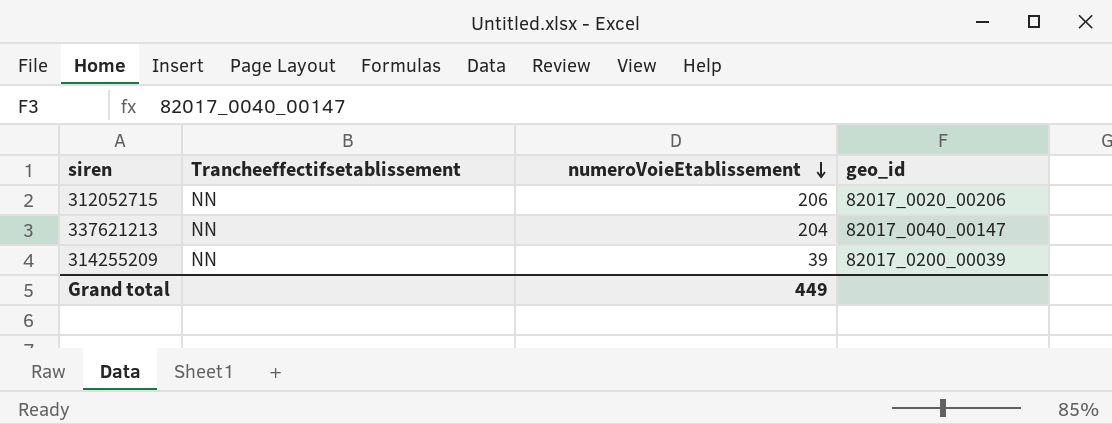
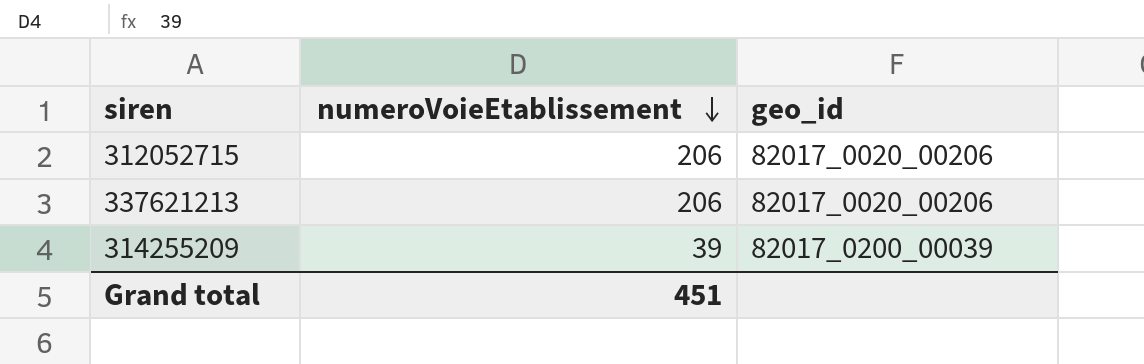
column Trancheeffectifsetablissement | position: 2 -> none
337621213 | numeroVoieEtablissement: 204 -> 206
337621213 | geo_id: 82017_0040_00147 -> 82017_0020_00206
Grand total | numeroVoieEtablissement: 449 -> 451

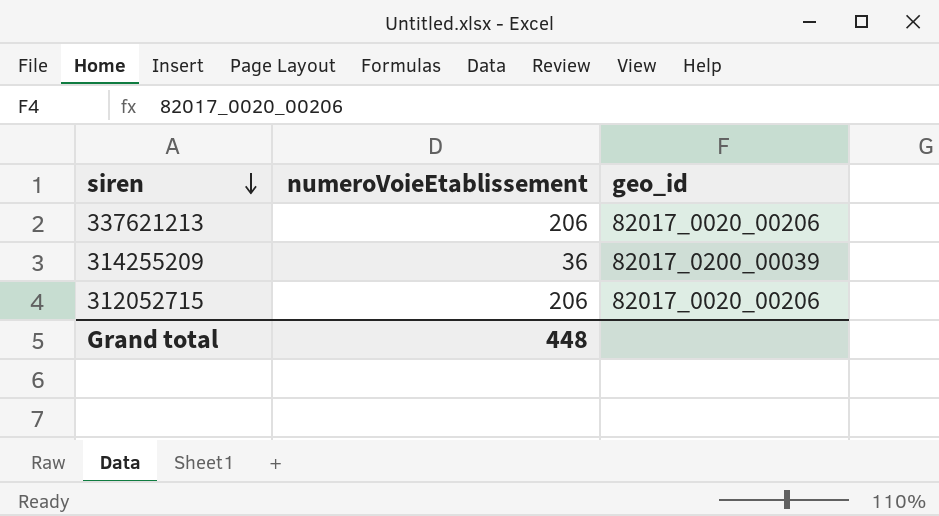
row order: numeroVoieEtablissement descending -> siren descending
314255209 | numeroVoieEtablissement: 39 -> 36
Grand total | numeroVoieEtablissement: 451 -> 448

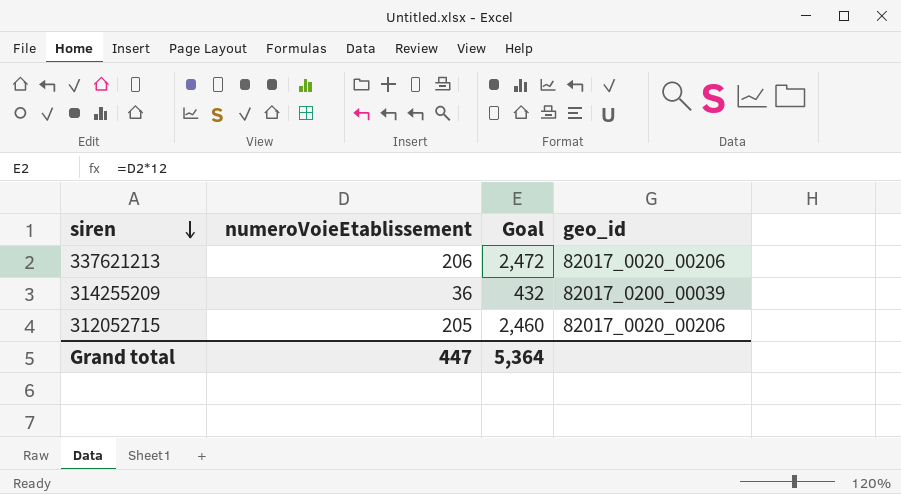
column Goal | formula: none -> [numeroVoieEtablissement] * 12
312052715 | numeroVoieEtablissement: 206 -> 205
Grand total | numeroVoieEtablissement: 448 -> 447

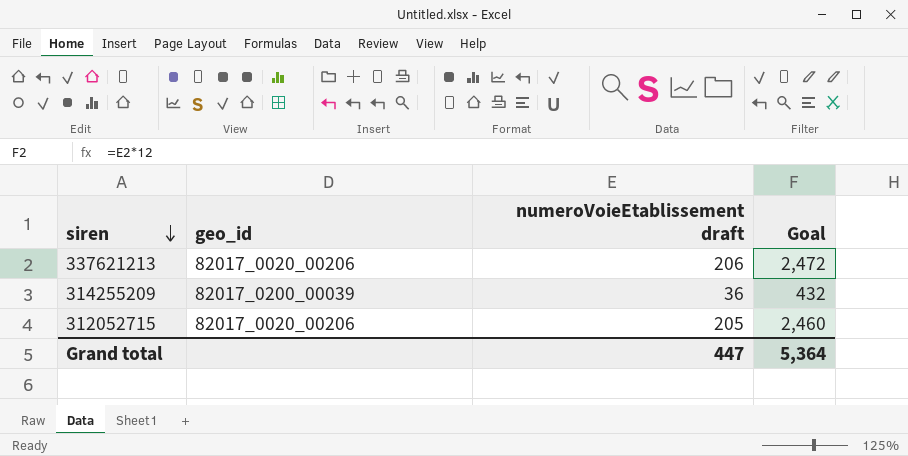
column geo_id | position: 4 -> 2
column name: numeroVoieEtablissement -> numeroVoieEtablissement draft

